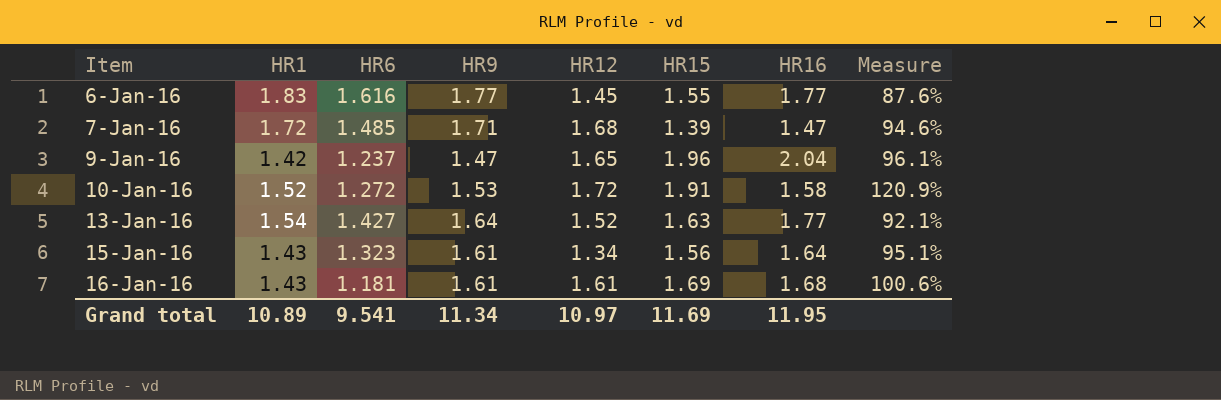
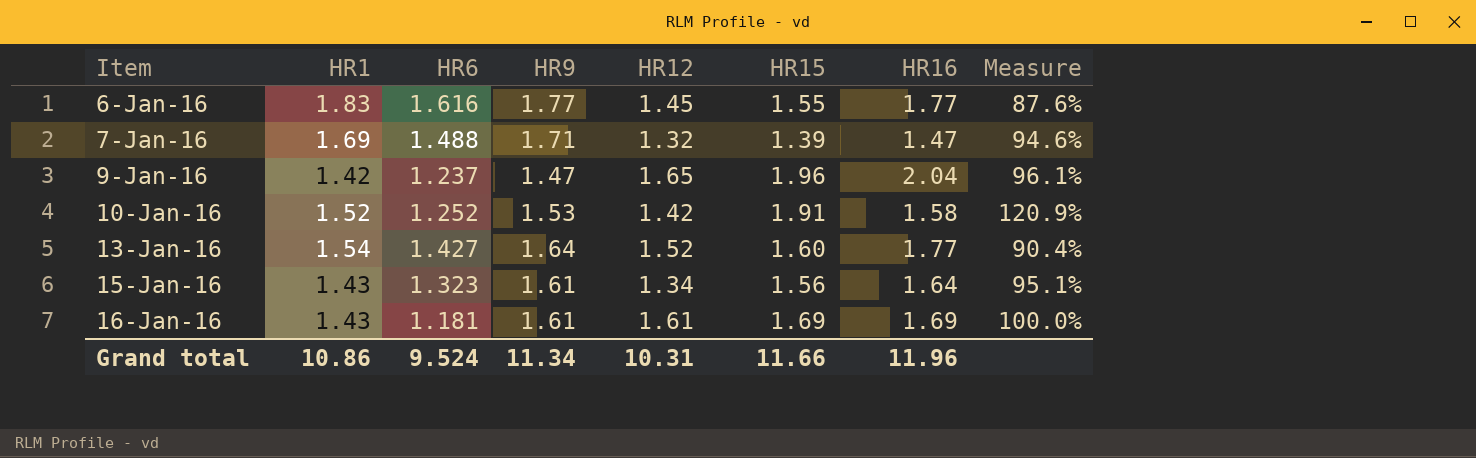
7-Jan-16 | HR1: 1.72 -> 1.69
7-Jan-16 | HR6: 1.485 -> 1.488
7-Jan-16 | HR12: 1.68 -> 1.32
10-Jan-16 | HR6: 1.272 -> 1.252
10-Jan-16 | HR12: 1.72 -> 1.42
13-Jan-16 | HR15: 1.63 -> 1.60
13-Jan-16 | Measure: 92.1% -> 90.4%
16-Jan-16 | HR16: 1.68 -> 1.69
16-Jan-16 | Measure: 100.6% -> 100.0%
Grand total | HR1: 10.89 -> 10.86
Grand total | HR6: 9.541 -> 9.524
Grand total | HR12: 10.97 -> 10.31
Grand total | HR15: 11.69 -> 11.66
Grand total | HR16: 11.95 -> 11.96

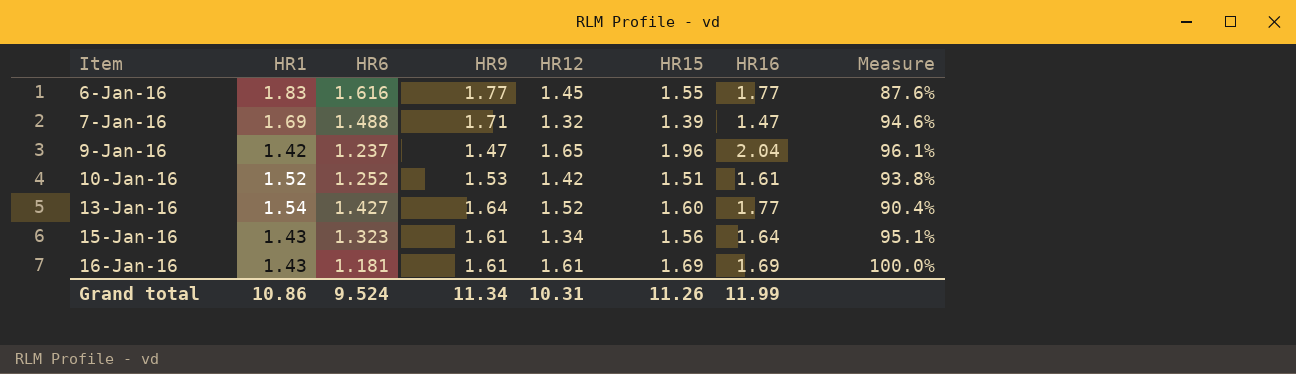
10-Jan-16 | HR15: 1.91 -> 1.51
10-Jan-16 | HR16: 1.58 -> 1.61
10-Jan-16 | Measure: 120.9% -> 93.8%
Grand total | HR15: 11.66 -> 11.26
Grand total | HR16: 11.96 -> 11.99

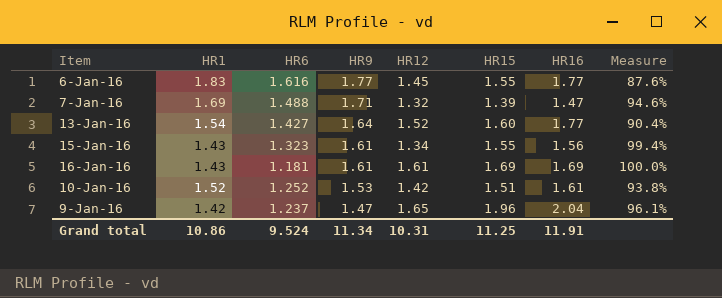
row order: Item ascending -> HR9 descending
15-Jan-16 | HR15: 1.56 -> 1.55
15-Jan-16 | HR16: 1.64 -> 1.56
15-Jan-16 | Measure: 95.1% -> 99.4%
Grand total | HR15: 11.26 -> 11.25
Grand total | HR16: 11.99 -> 11.91

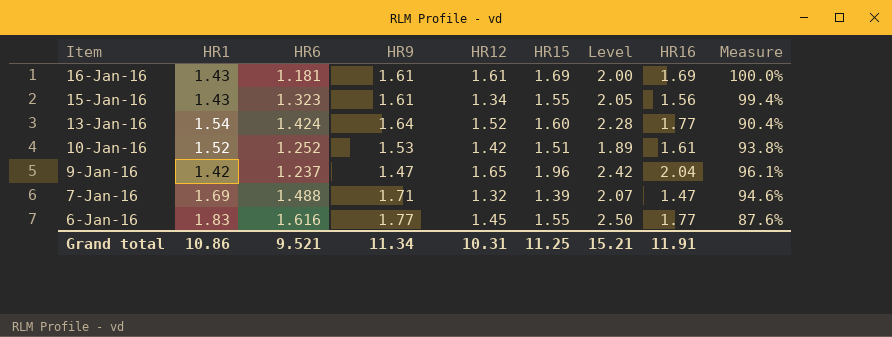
row order: HR9 descending -> Item descending
column Level | formula: none -> [HR6] * [HR15]
13-Jan-16 | HR6: 1.427 -> 1.424
Grand total | HR6: 9.524 -> 9.521

